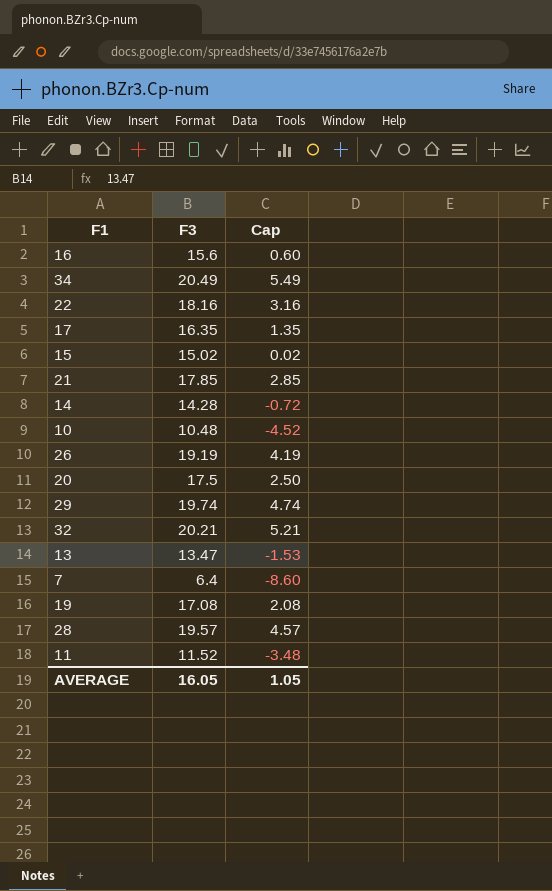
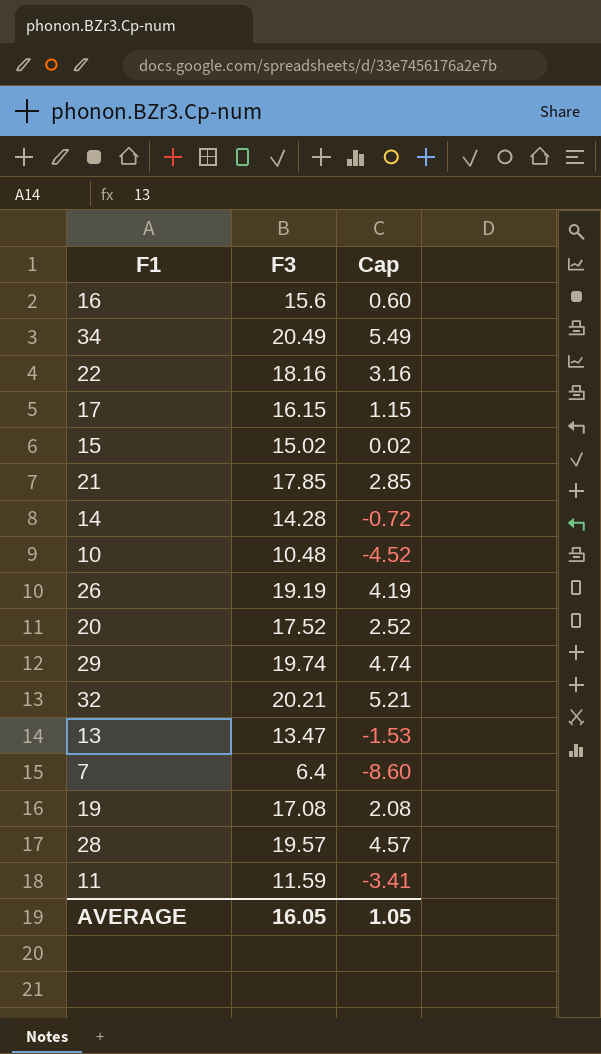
17 | F3: 16.35 -> 16.15
17 | Cap: 1.35 -> 1.15
20 | F3: 17.5 -> 17.52
20 | Cap: 2.50 -> 2.52
11 | F3: 11.52 -> 11.59
11 | Cap: -3.48 -> -3.41

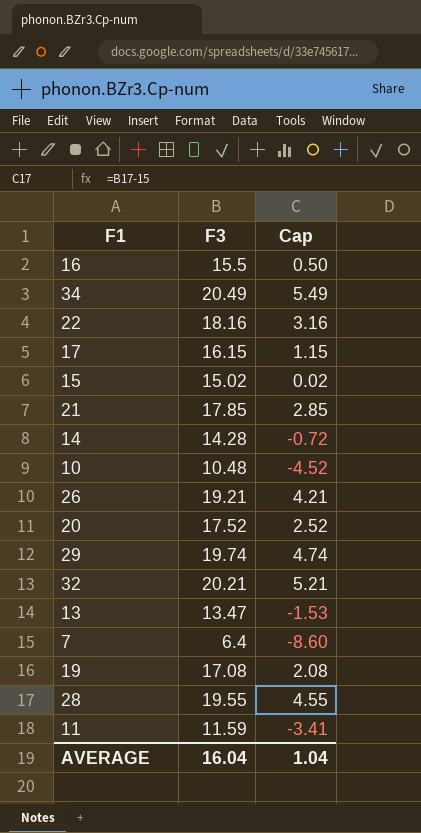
16 | F3: 15.6 -> 15.5
16 | Cap: 0.60 -> 0.50
26 | F3: 19.19 -> 19.21
26 | Cap: 4.19 -> 4.21
28 | F3: 19.57 -> 19.55
28 | Cap: 4.57 -> 4.55
AVERAGE | F3: 16.05 -> 16.04
AVERAGE | Cap: 1.05 -> 1.04

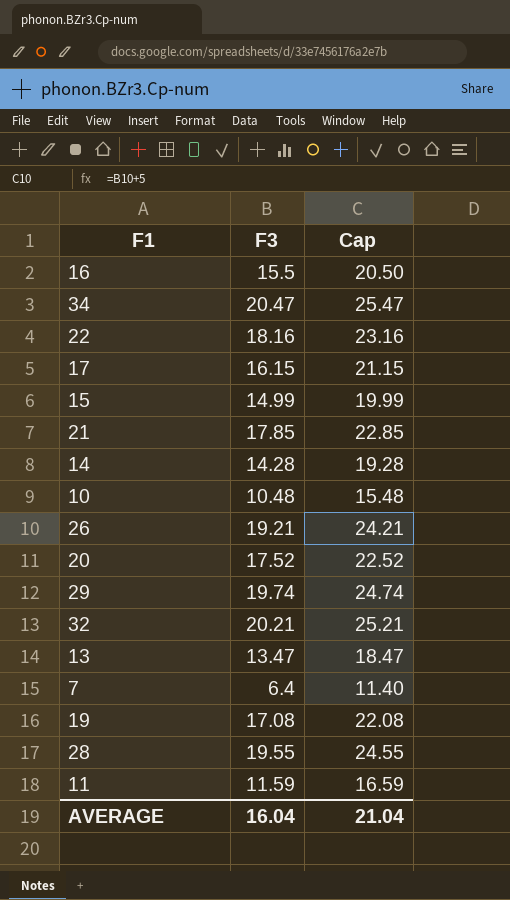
column Cap | formula: [F3] - 15 -> [F3] + 5
34 | F3: 20.49 -> 20.47
15 | F3: 15.02 -> 14.99
AVERAGE | Cap: 1.04 -> 21.04

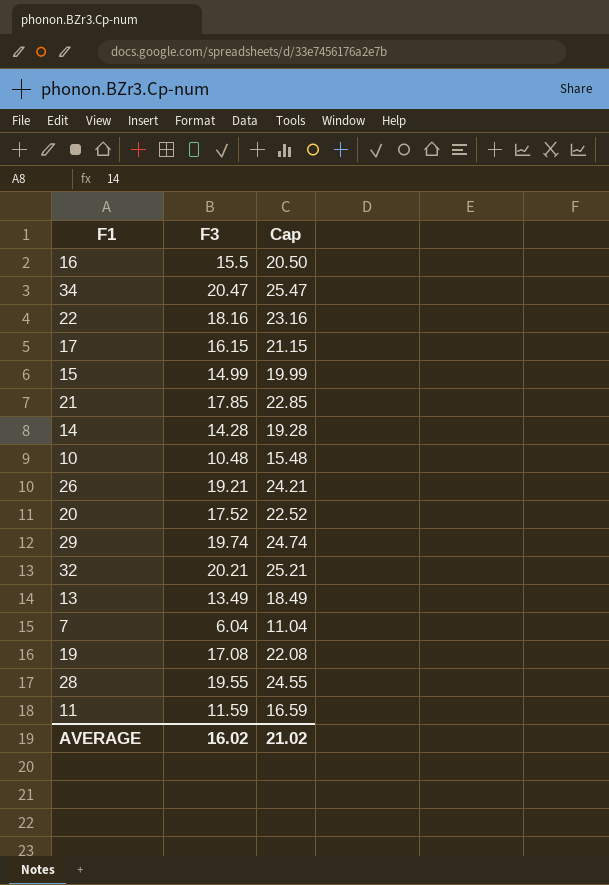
13 | F3: 13.47 -> 13.49
13 | Cap: 18.47 -> 18.49
7 | F3: 6.4 -> 6.04
7 | Cap: 11.40 -> 11.04
AVERAGE | F3: 16.04 -> 16.02
AVERAGE | Cap: 21.04 -> 21.02

